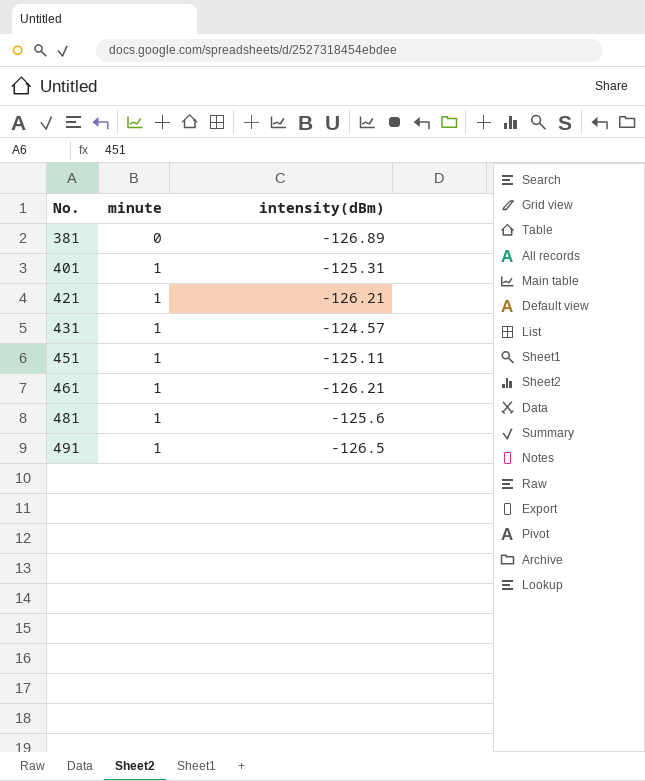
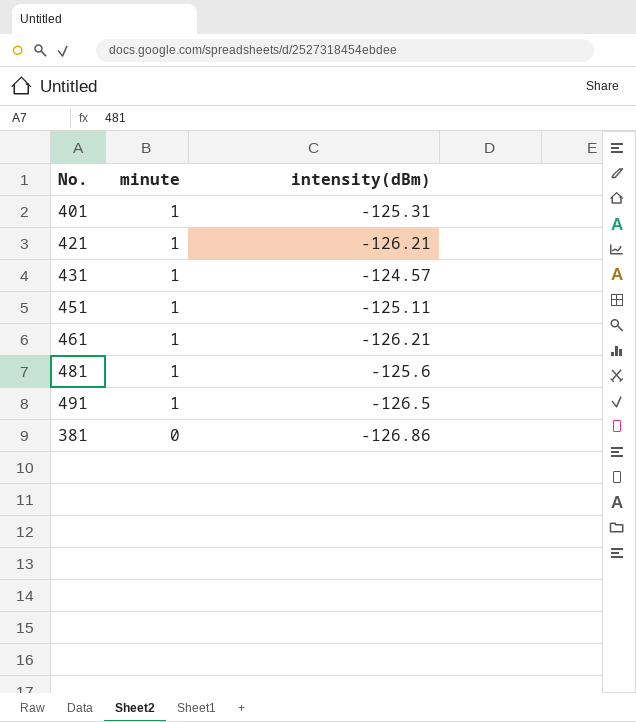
row order: No. ascending -> minute descending
381 | intensity(dBm): -126.89 -> -126.86

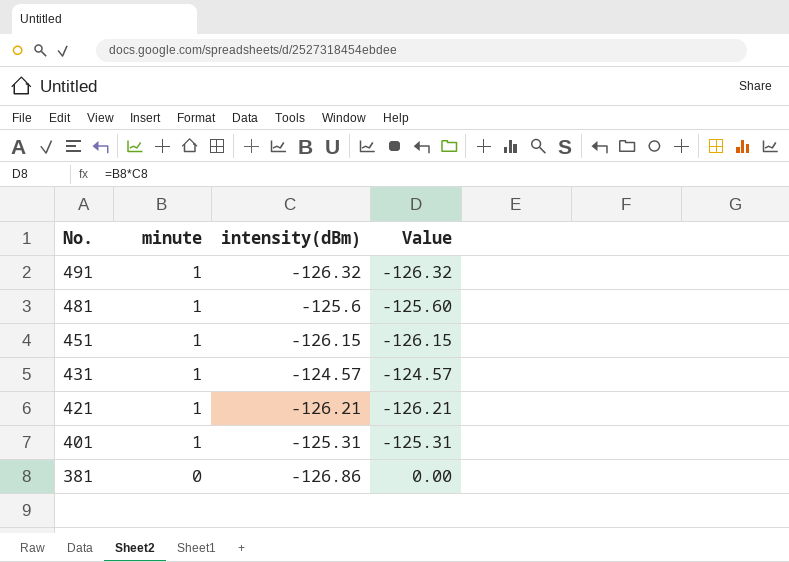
row order: minute descending -> No. descending
column Value | formula: none -> [minute] * [intensity(dBm)]
row 461: 1 | -126.21 -> none
491 | intensity(dBm): -126.5 -> -126.32
451 | intensity(dBm): -125.11 -> -126.15

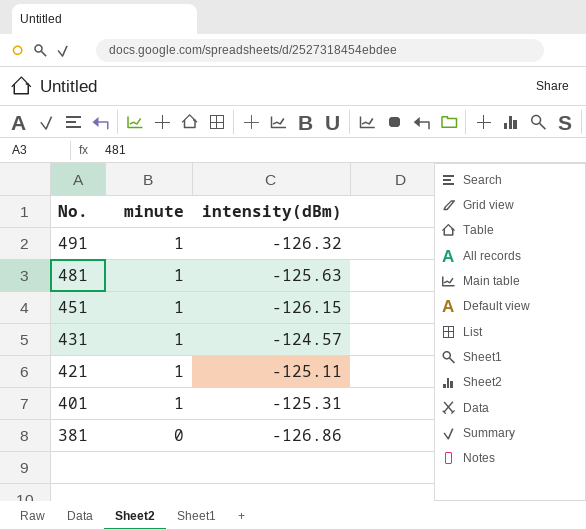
column Value | formula: [minute] * [intensity(dBm)] -> none
481 | intensity(dBm): -125.6 -> -125.63
421 | intensity(dBm): -126.21 -> -125.11

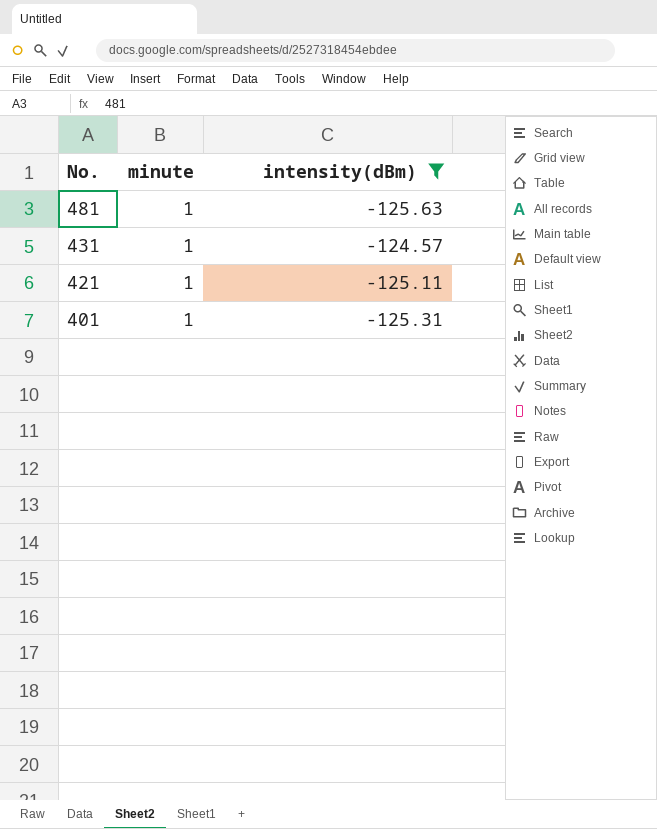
filter: none -> intensity(dBm) >= -125.63

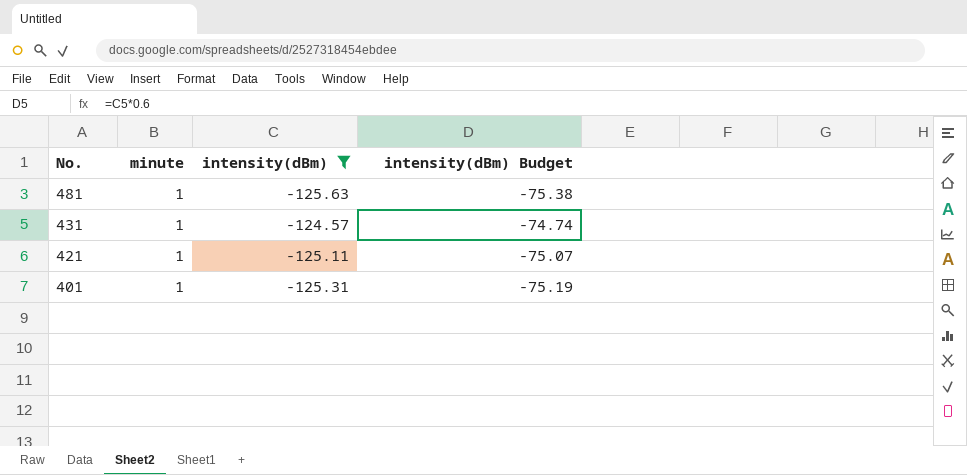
column intensity(dBm) Budget | formula: none -> [intensity(dBm)] * 0.6

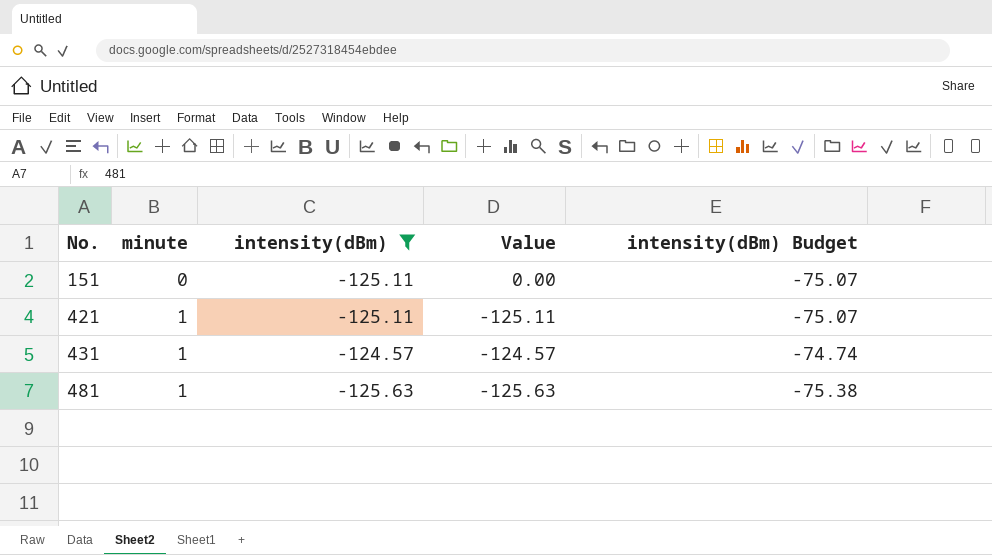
row order: No. descending -> No. ascending
column Value | formula: none -> [minute] * [intensity(dBm)]
row 401: 1 | -125.31 | -75.19 -> none
row 151: none -> 0 | -125.11 | 0.00 | -75.07

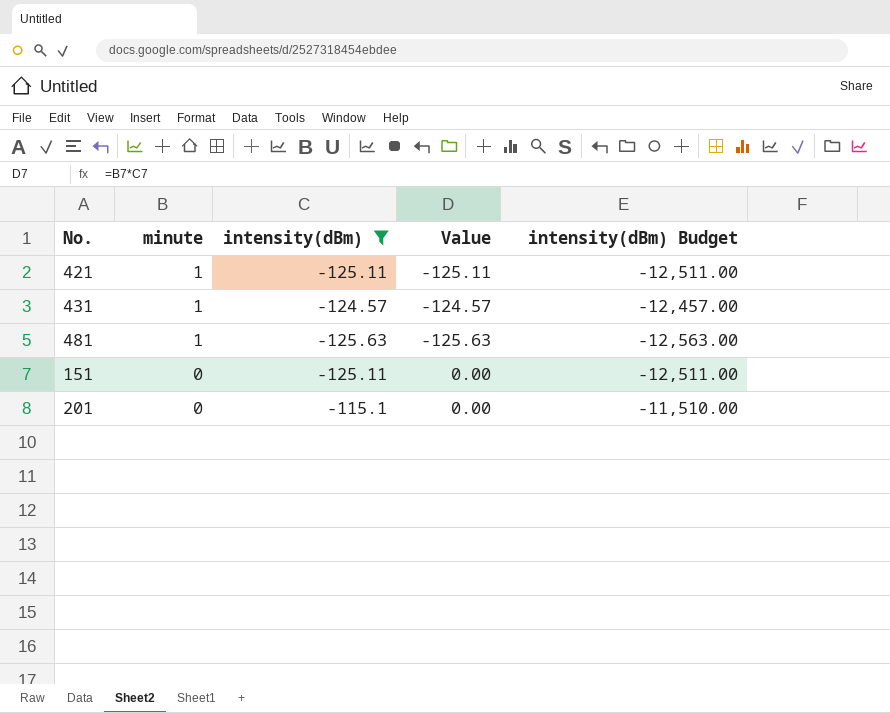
row order: No. ascending -> minute descending
column intensity(dBm) Budget | formula: [intensity(dBm)] * 0.6 -> [intensity(dBm)] * 100
row 201: none -> 0 | -115.1 | 0.00 | -11,510.00

